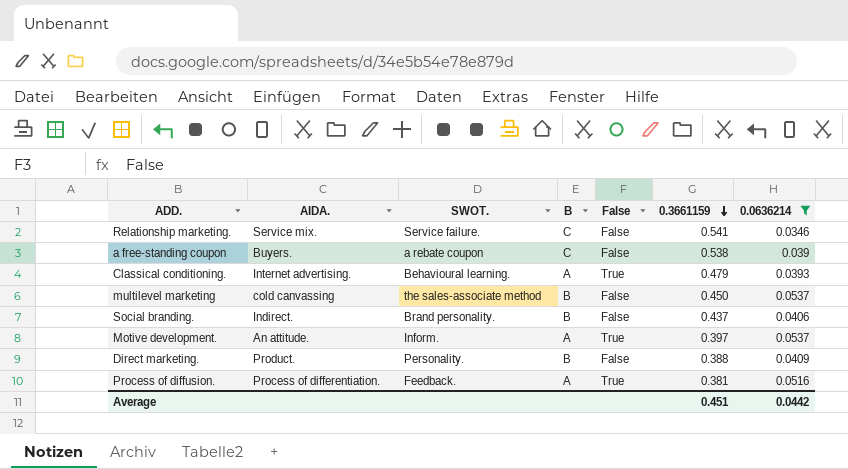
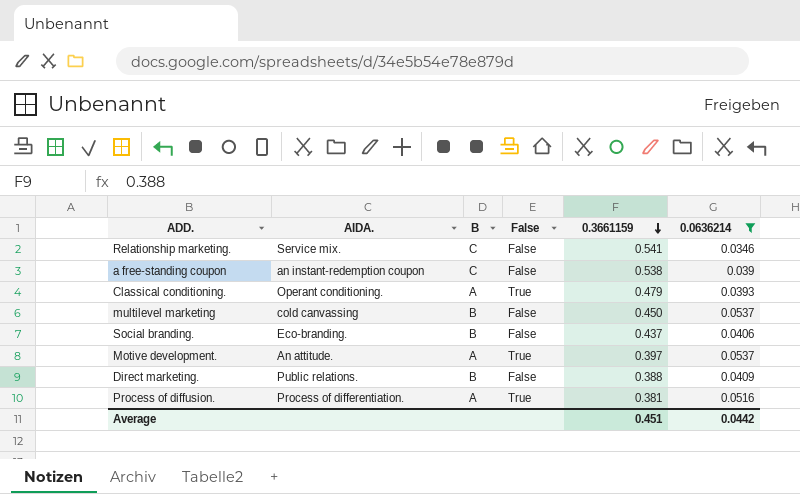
column SWOT. | position: 3 -> none
a free-standing coupon | AIDA.: Buyers. -> an instant-redemption coupon
Classical conditioning. | AIDA.: Internet advertising. -> Operant conditioning.
Social branding. | AIDA.: Indirect. -> Eco-branding.
Direct marketing. | AIDA.: Product. -> Public relations.

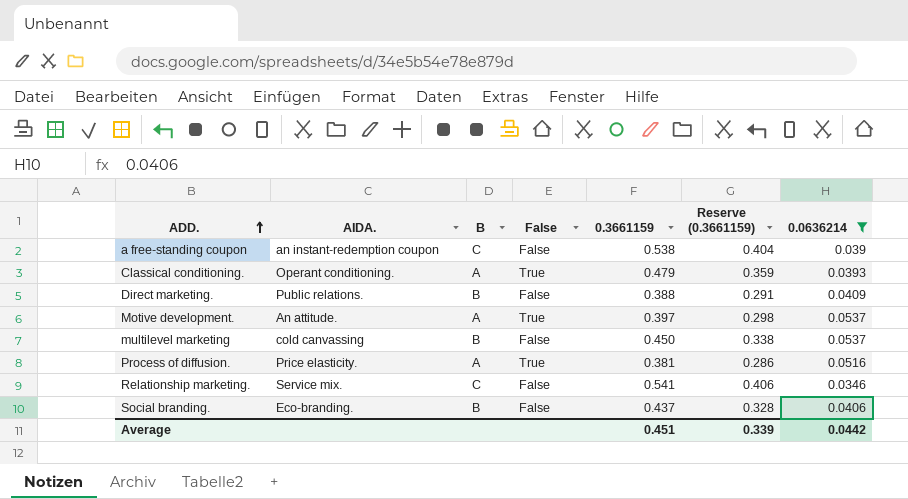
row order: 0.3661159 descending -> ADD. ascending
column Reserve (0.3661159) | formula: none -> [0.3661159] * 0.75
Process of diffusion. | AIDA.: Process of differentiation. -> Price elasticity.

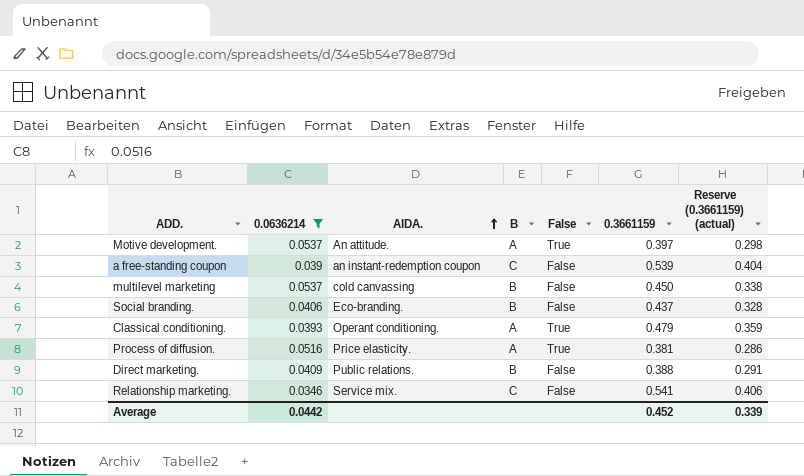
row order: ADD. ascending -> AIDA. ascending
column 0.0636214 | position: 7 -> 2
column name: Reserve (0.3661159) -> Reserve (0.3661159) (actual)
a free-standing coupon | 0.3661159: 0.538 -> 0.539
Average | 0.3661159: 0.451 -> 0.452

